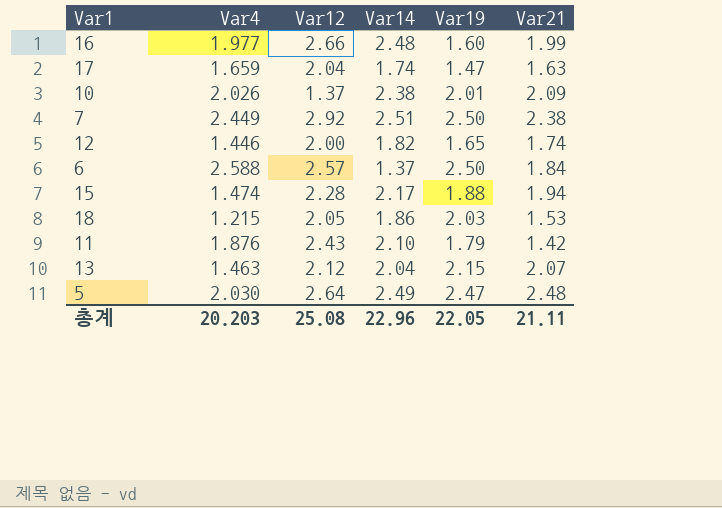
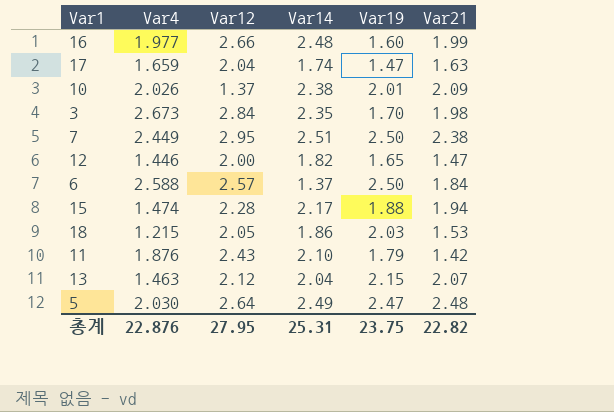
row 3: none -> 2.673 | 2.84 | 2.35 | 1.70 | 1.98
7 | Var12: 2.92 -> 2.95
12 | Var21: 1.74 -> 1.47
총계 | Var4: 20.203 -> 22.876
총계 | Var12: 25.08 -> 27.95
총계 | Var14: 22.96 -> 25.31
총계 | Var19: 22.05 -> 23.75
총계 | Var21: 21.11 -> 22.82

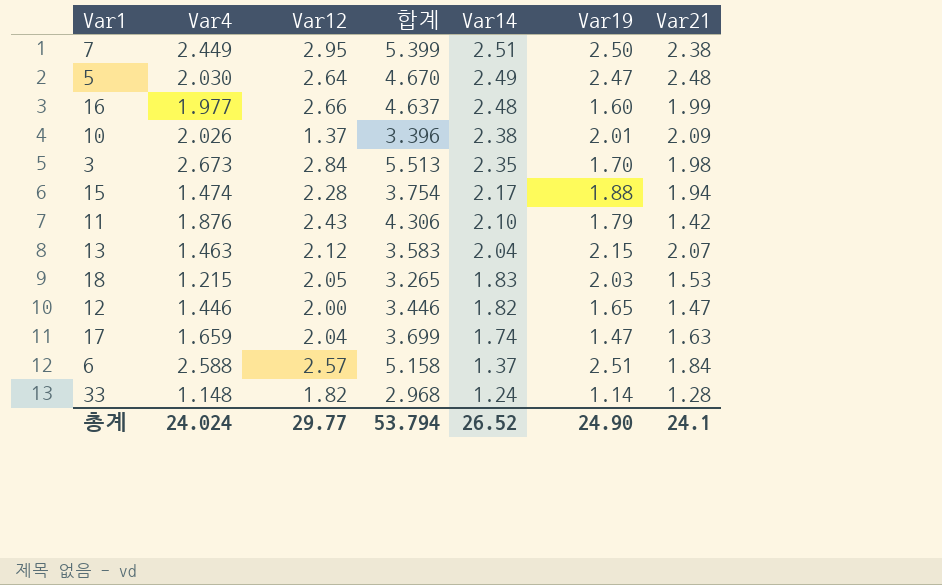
row order: none -> Var14 descending
column 합계 | formula: none -> [Var4] + [Var12]
18 | Var14: 1.86 -> 1.83
6 | Var19: 2.50 -> 2.51
row 33: none -> 1.148 | 1.82 | 2.968 | 1.24 | 1.14 | 1.28
총계 | Var4: 22.876 -> 24.024
총계 | Var12: 27.95 -> 29.77
총계 | Var14: 25.31 -> 26.52
총계 | Var19: 23.75 -> 24.90
총계 | Var21: 22.82 -> 24.1

